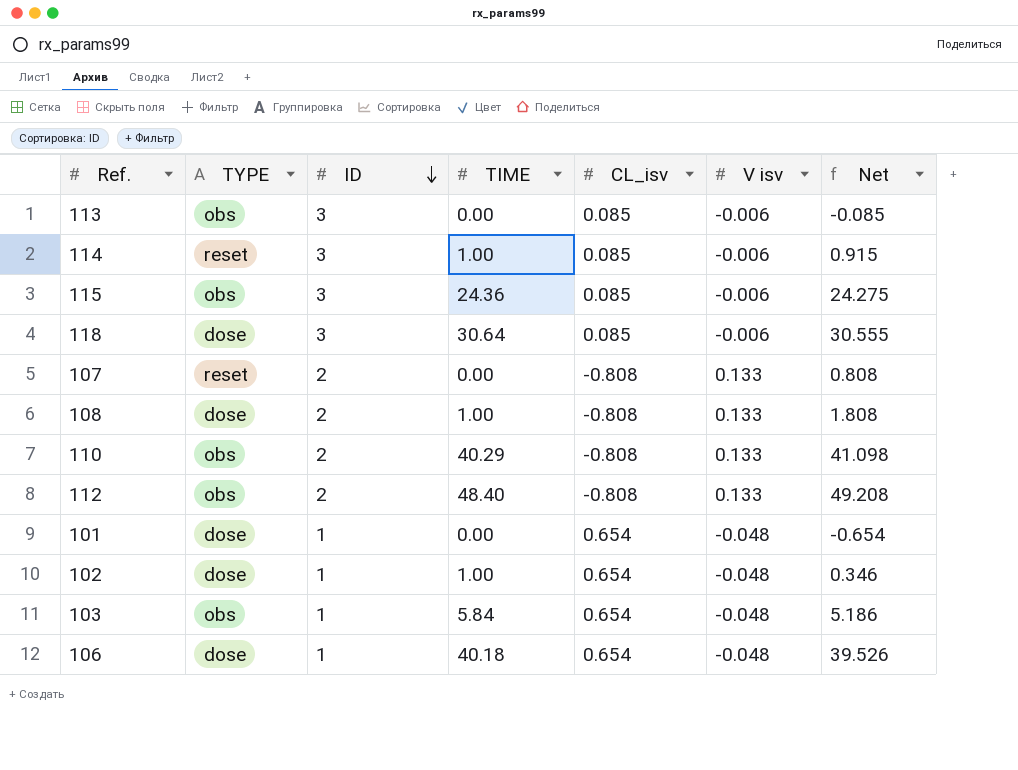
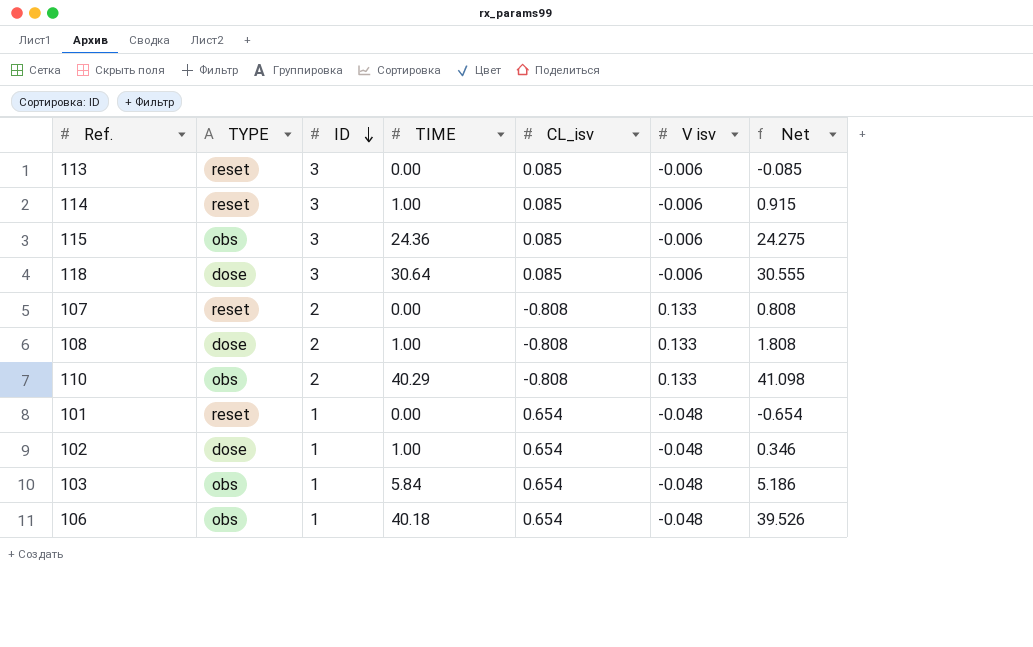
row 112: obs | 2 | 48.40 | -0.808 | 0.133 | 49.208 -> none
113 | TYPE: obs -> reset
101 | TYPE: dose -> reset
106 | TYPE: dose -> obs

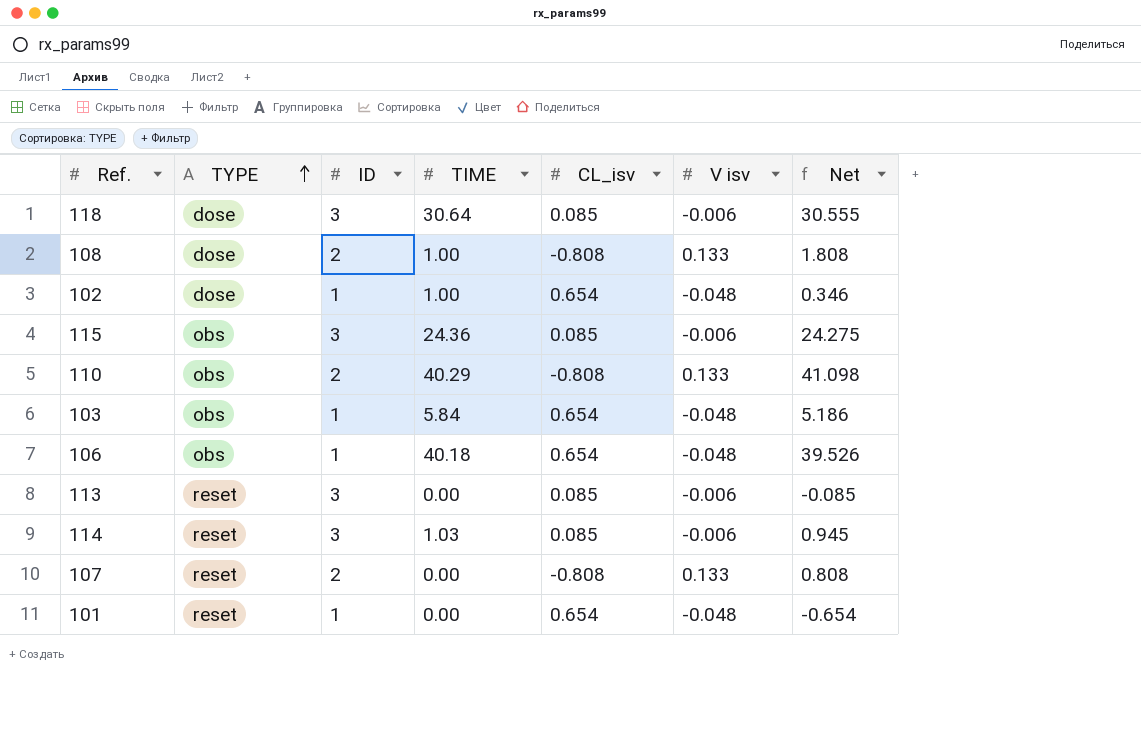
row order: ID descending -> TYPE ascending
114 | TIME: 1.00 -> 1.03
114 | Net: 0.915 -> 0.945

